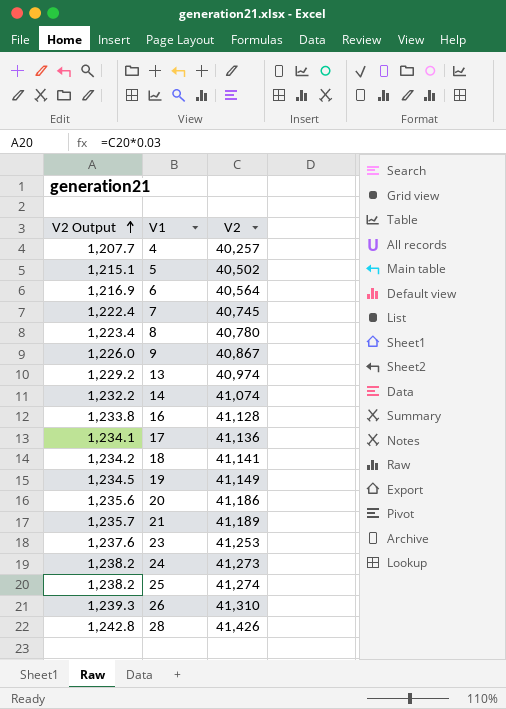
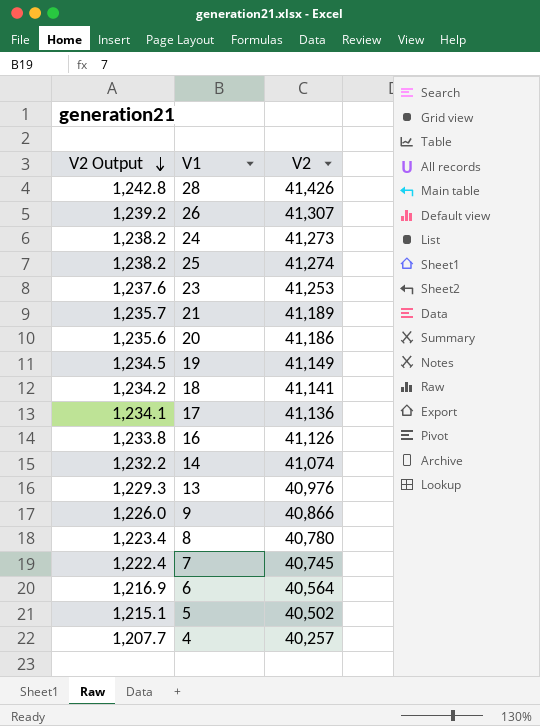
row order: V2 Output ascending -> V2 Output descending
26 | V2 Output: 1,239.3 -> 1,239.2
26 | V2: 41,310 -> 41,307
16 | V2: 41,128 -> 41,126
13 | V2 Output: 1,229.2 -> 1,229.3
13 | V2: 40,974 -> 40,976
9 | V2: 40,867 -> 40,866

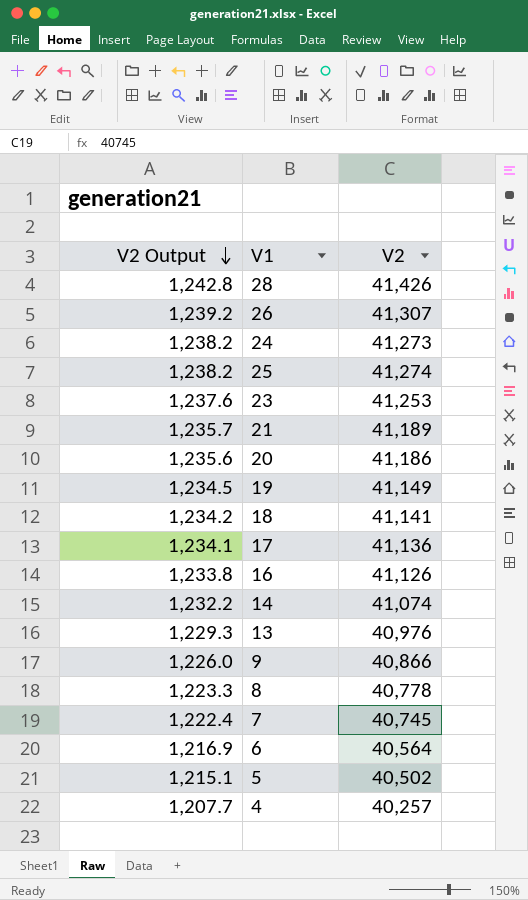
8 | V2 Output: 1,223.4 -> 1,223.3
8 | V2: 40,780 -> 40,778

